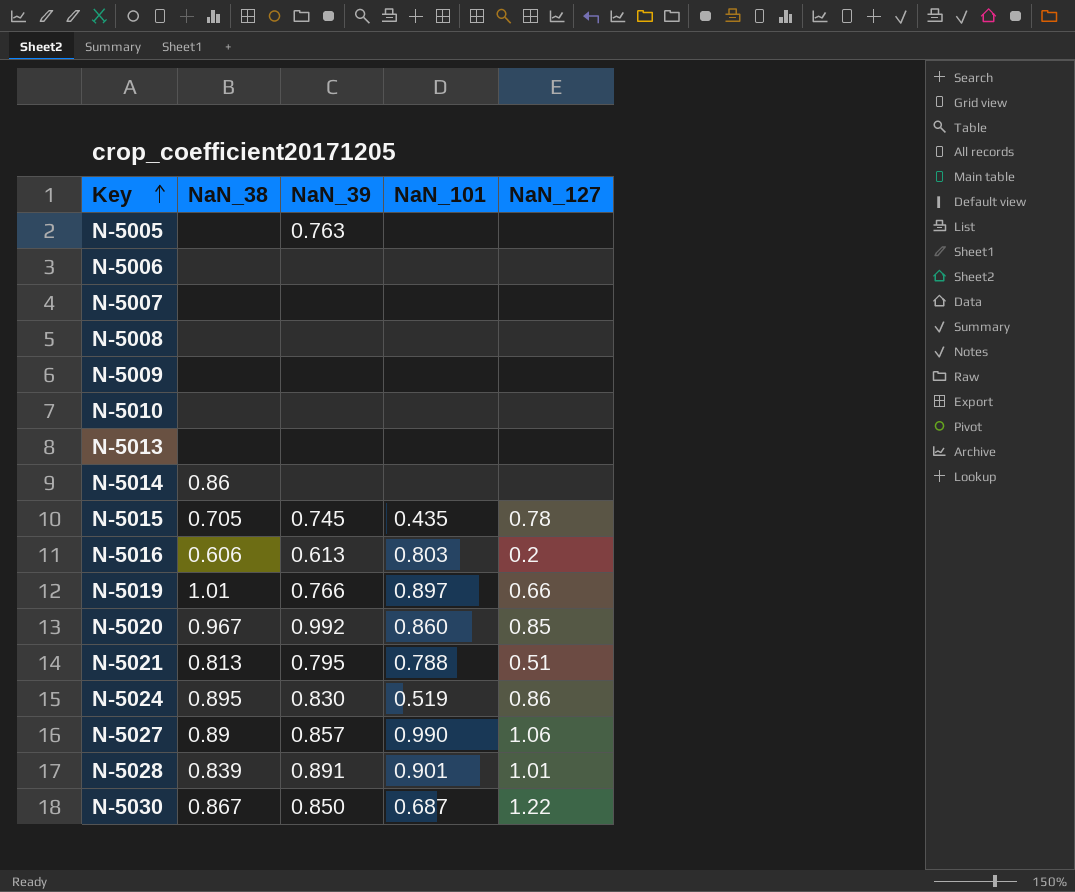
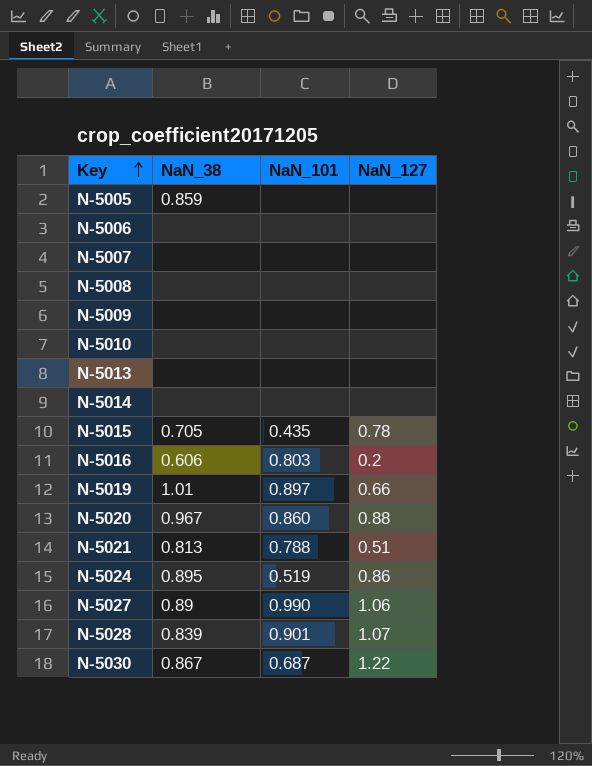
column NaN_39 | position: 3 -> none
N-5005 | NaN_38: none -> 0.859
N-5014 | NaN_38: 0.86 -> none
N-5020 | NaN_127: 0.85 -> 0.88
N-5028 | NaN_127: 1.01 -> 1.07

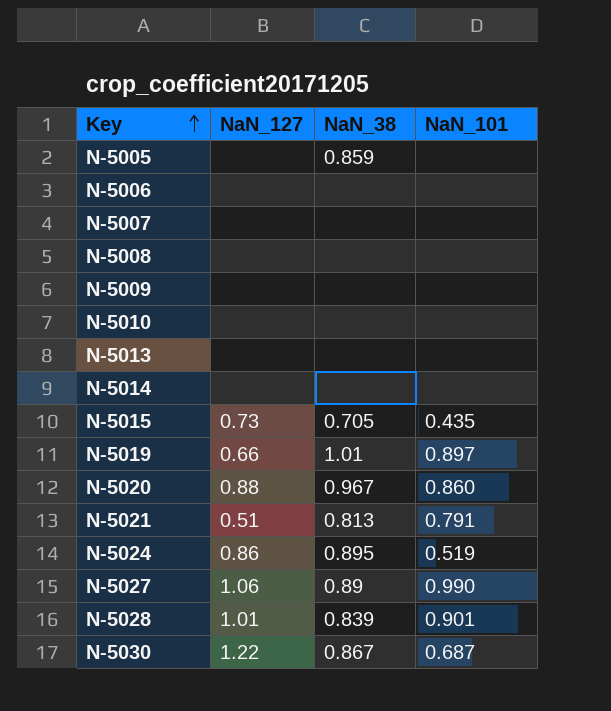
column NaN_127 | position: 4 -> 2
row N-5016: 0.606 | 0.803 | 0.2 -> none
N-5015 | NaN_127: 0.78 -> 0.73
N-5021 | NaN_101: 0.788 -> 0.791
N-5028 | NaN_127: 1.07 -> 1.01

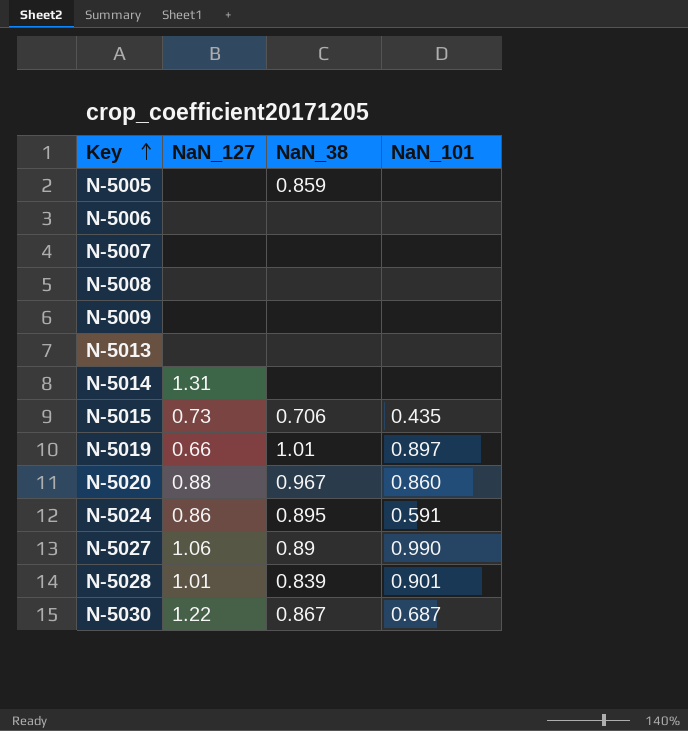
row N-5010: none | none | none -> none
row N-5021: 0.51 | 0.813 | 0.791 -> none
N-5014 | NaN_127: none -> 1.31
N-5015 | NaN_38: 0.705 -> 0.706
N-5024 | NaN_101: 0.519 -> 0.591

